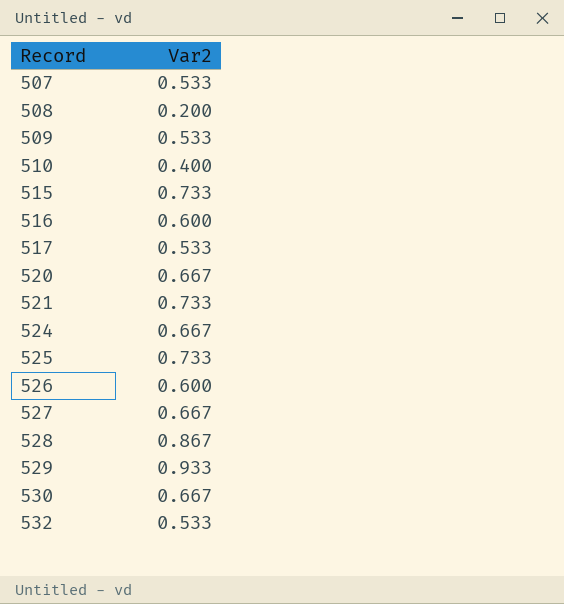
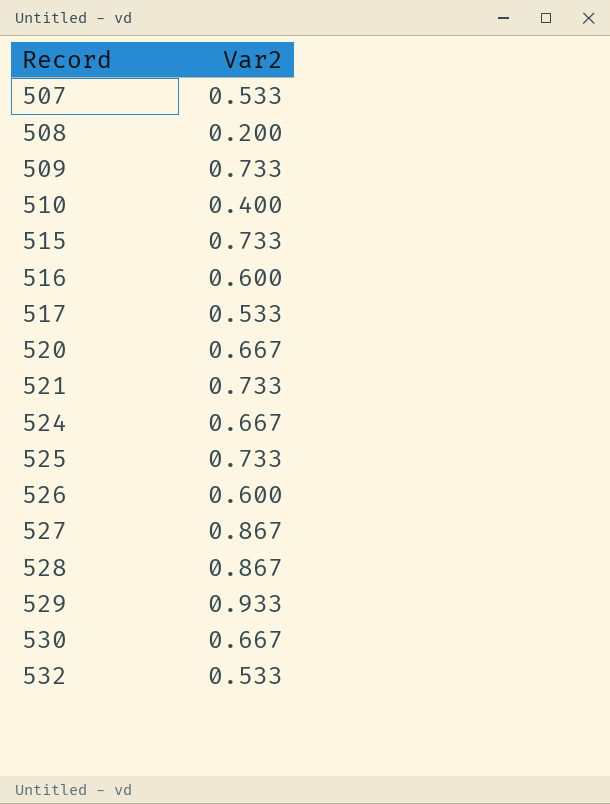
509 | Var2: 0.533 -> 0.733
527 | Var2: 0.667 -> 0.867

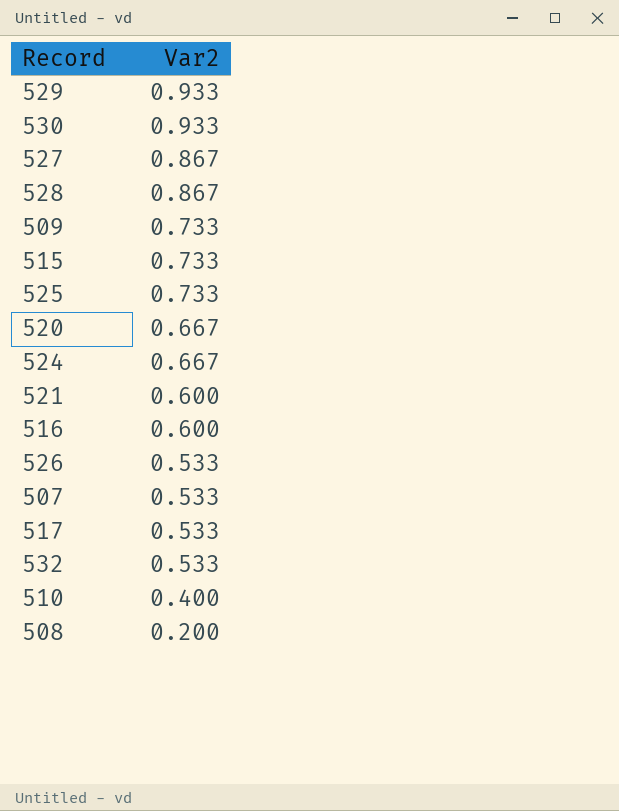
row order: Record ascending -> Var2 descending
530 | Var2: 0.667 -> 0.933
521 | Var2: 0.733 -> 0.600
526 | Var2: 0.600 -> 0.533

